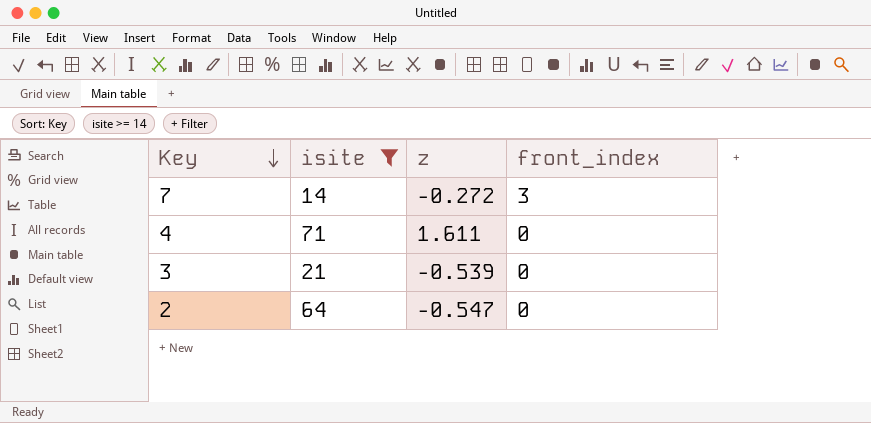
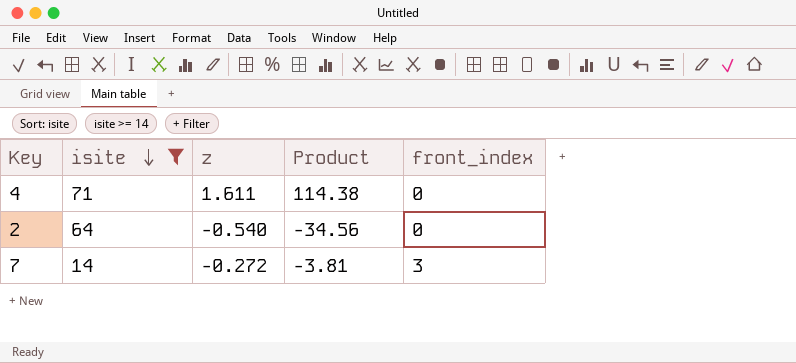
row order: Key descending -> isite descending
column Product | formula: none -> [isite] * [z]
row 3: 21 | -0.539 | 0 -> none
2 | z: -0.547 -> -0.540

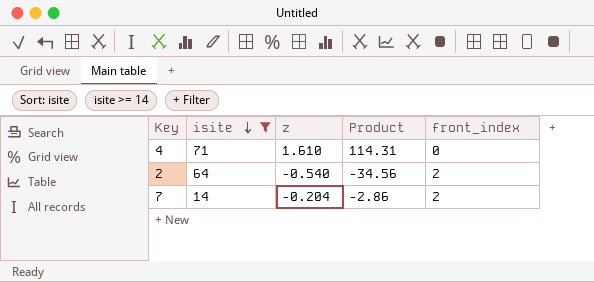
4 | z: 1.611 -> 1.610
4 | Product: 114.38 -> 114.31
2 | front_index: 0 -> 2
7 | z: -0.272 -> -0.204
7 | Product: -3.81 -> -2.86
7 | front_index: 3 -> 2

